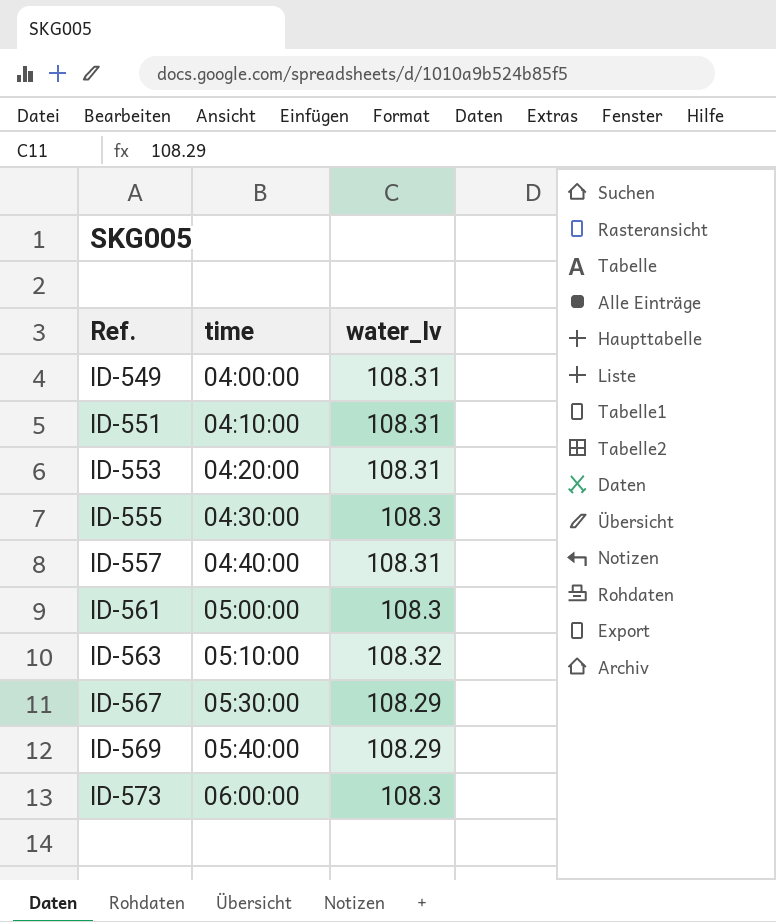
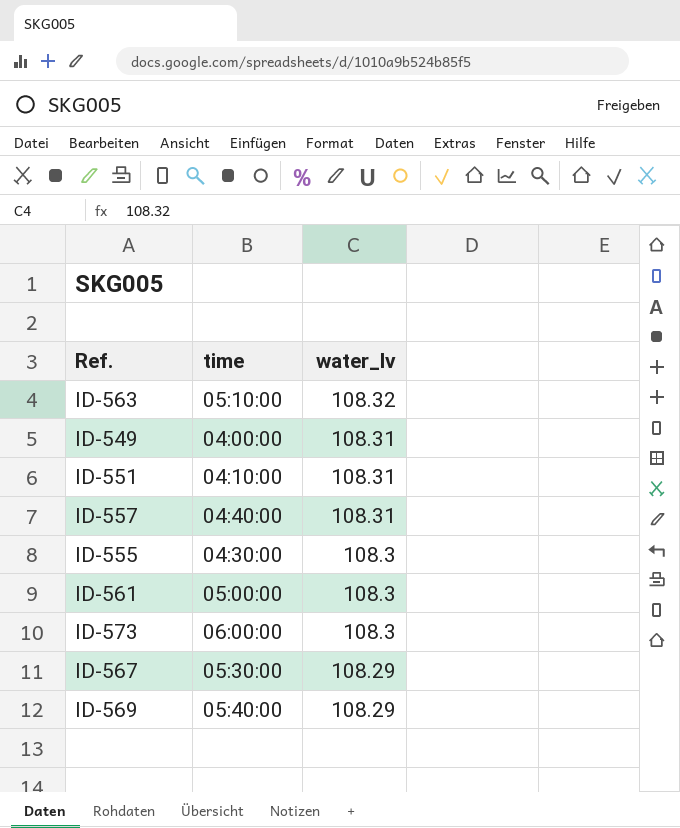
row order: Ref. ascending -> water_lv descending
row ID-553: 04:20:00 | 108.31 -> none

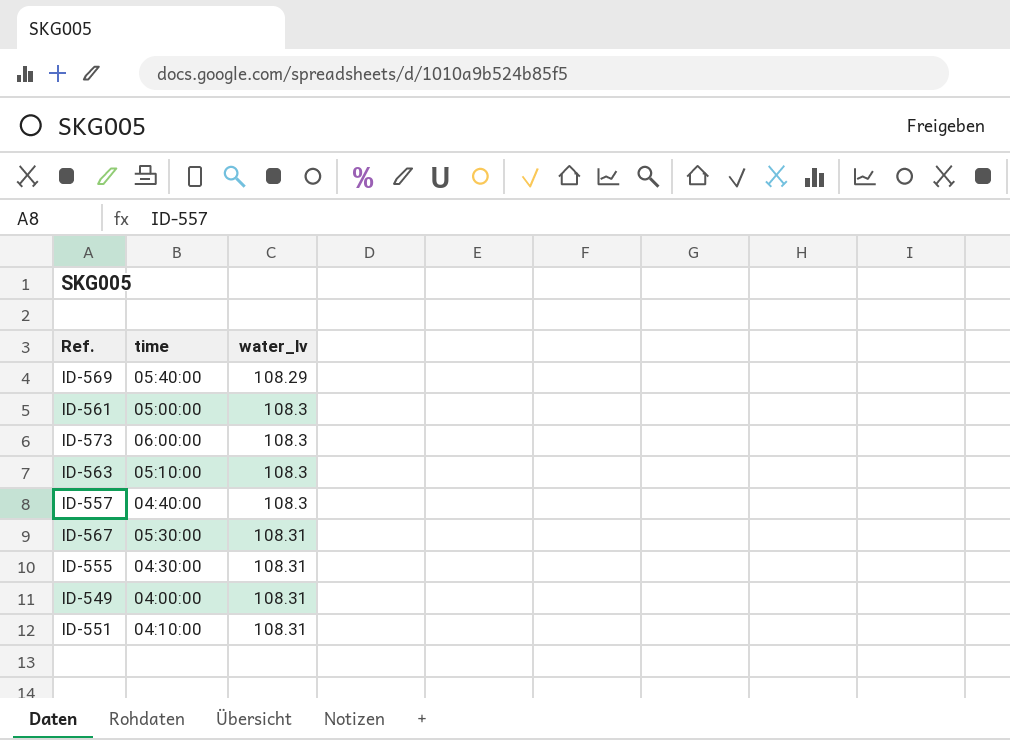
row order: water_lv descending -> water_lv ascending
ID-563 | water_lv: 108.32 -> 108.3
ID-557 | water_lv: 108.31 -> 108.3
ID-567 | water_lv: 108.29 -> 108.31
ID-555 | water_lv: 108.3 -> 108.31

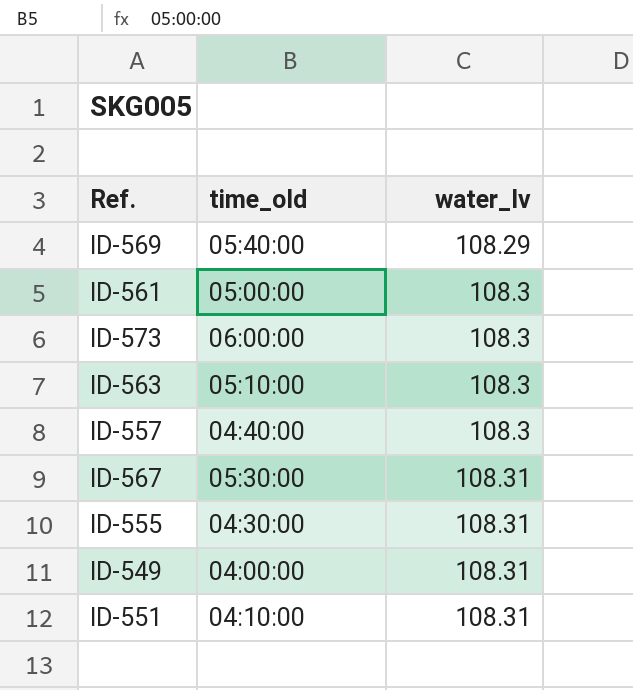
column name: time -> time_old

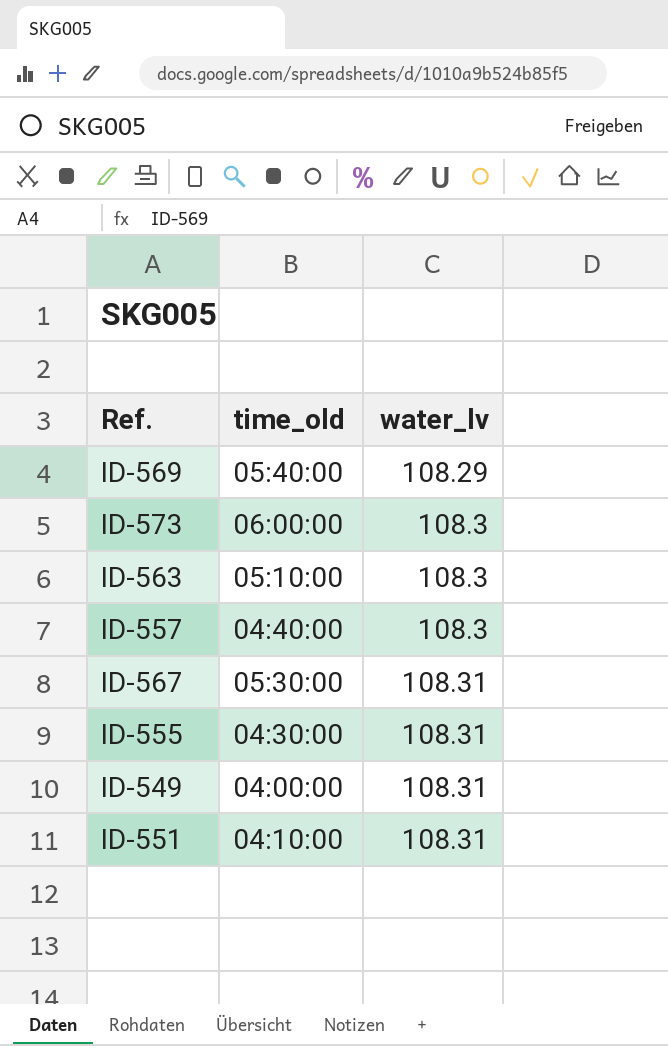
row ID-561: 05:00:00 | 108.3 -> none

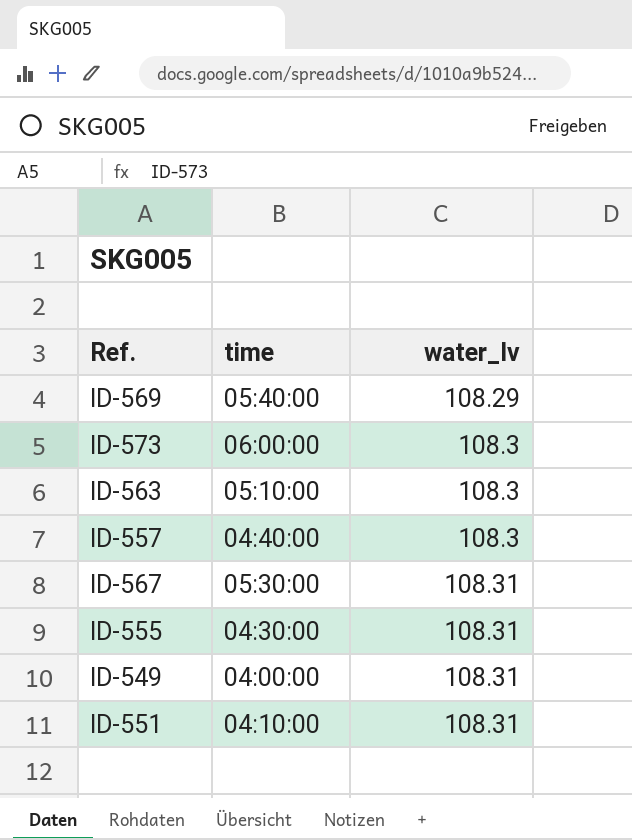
column name: time_old -> time

